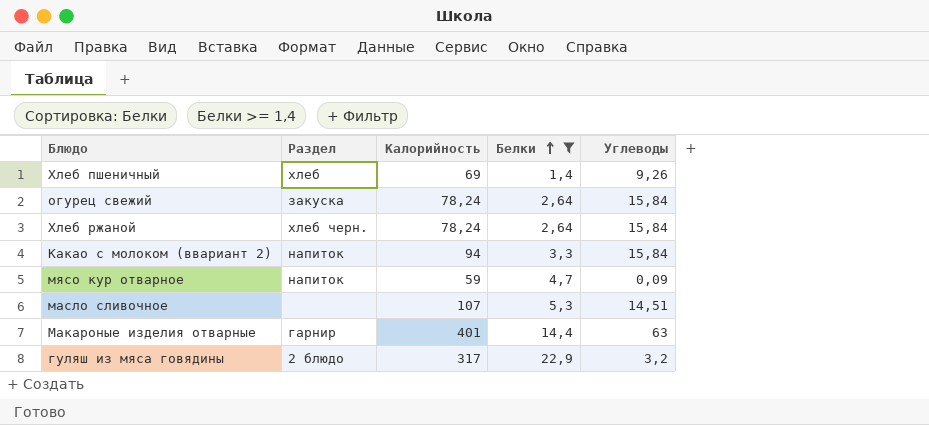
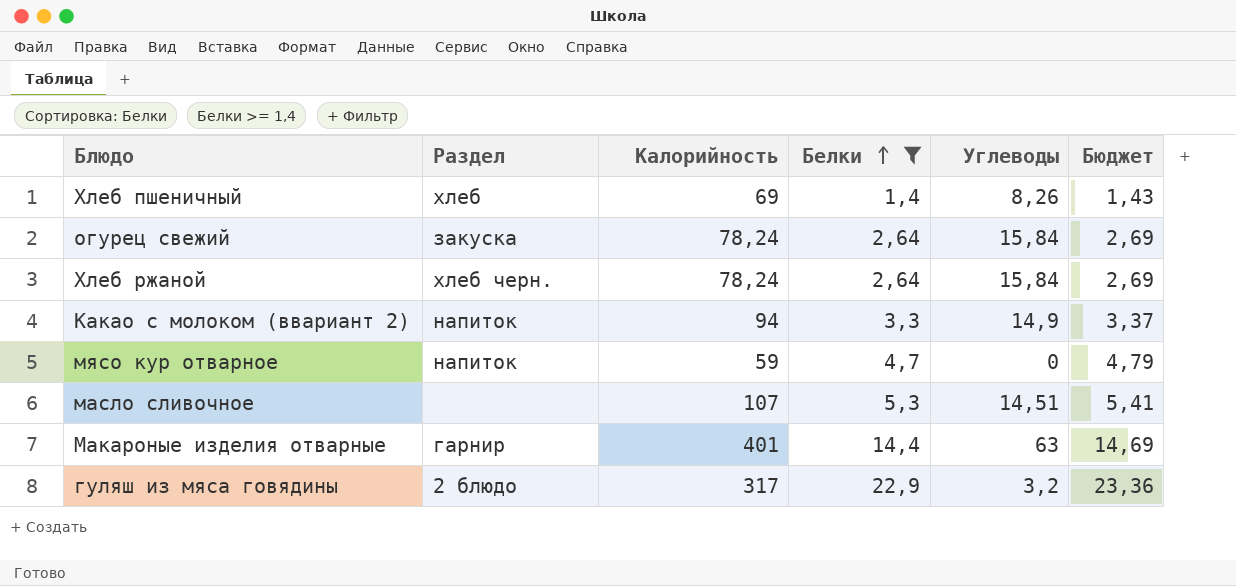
column Бюджет | formula: none -> [Белки] * 1,02
Хлеб пшеничный | Углеводы: 9,26 -> 8,26
Какао с молоком (ввариант 2) | Углеводы: 15,84 -> 14,9
мясо кур отварное | Углеводы: 0,09 -> 0

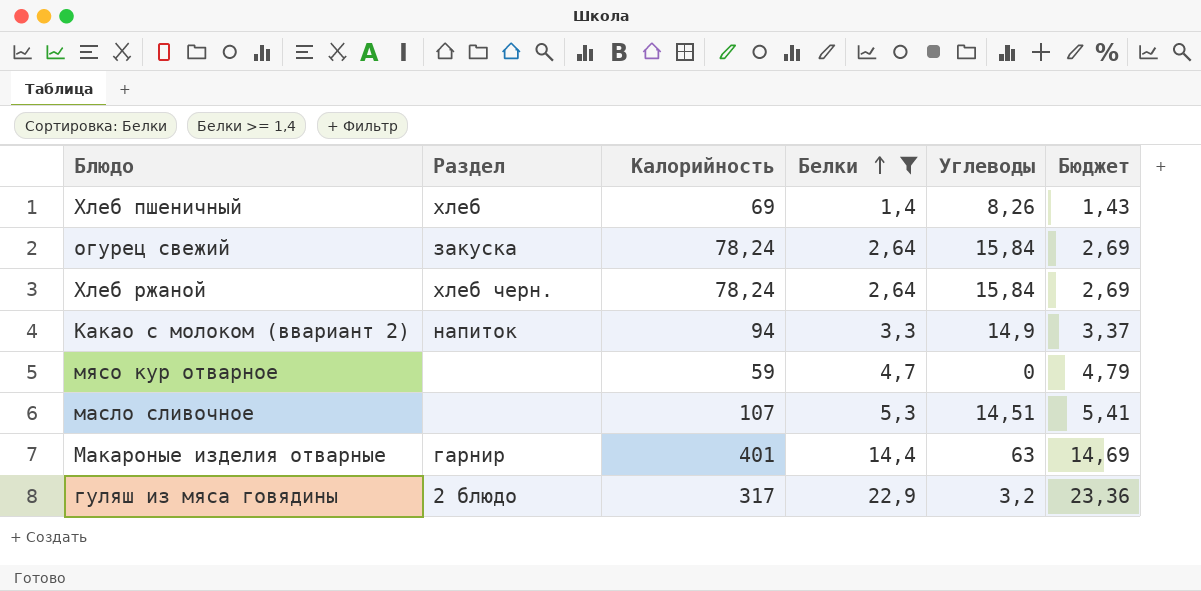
мясо кур отварное | Раздел: напиток -> none

